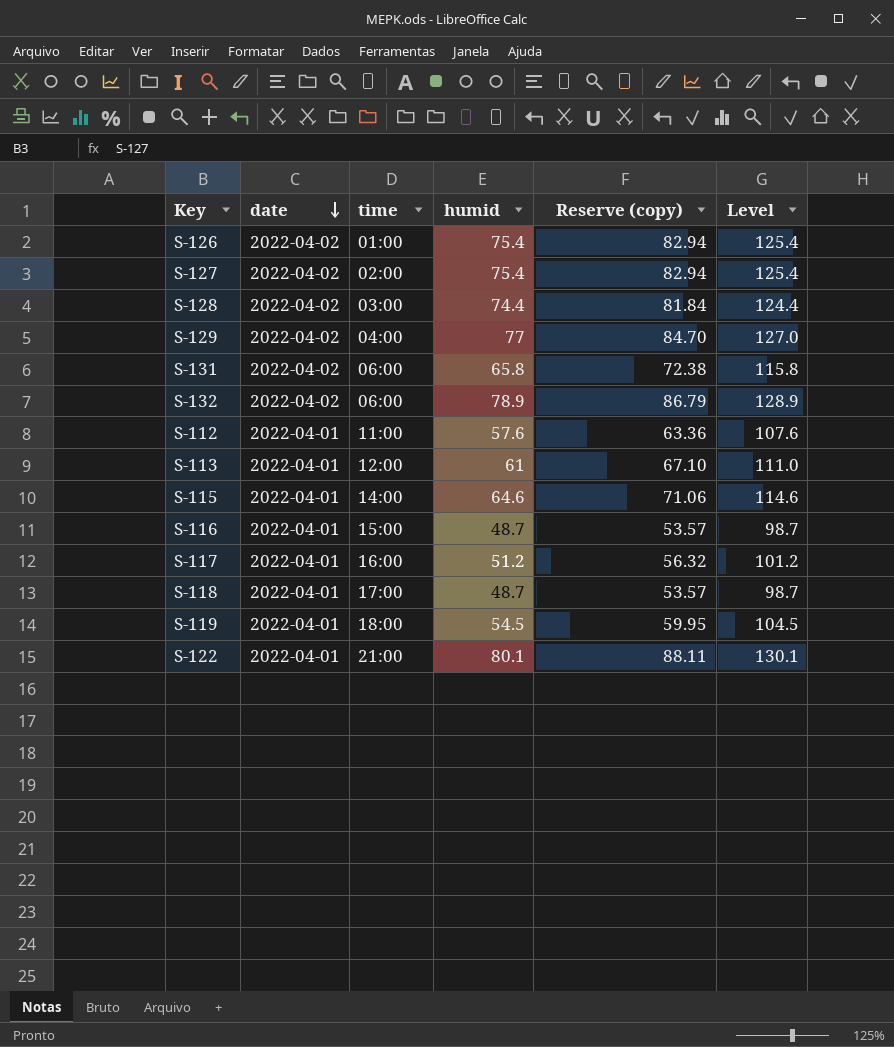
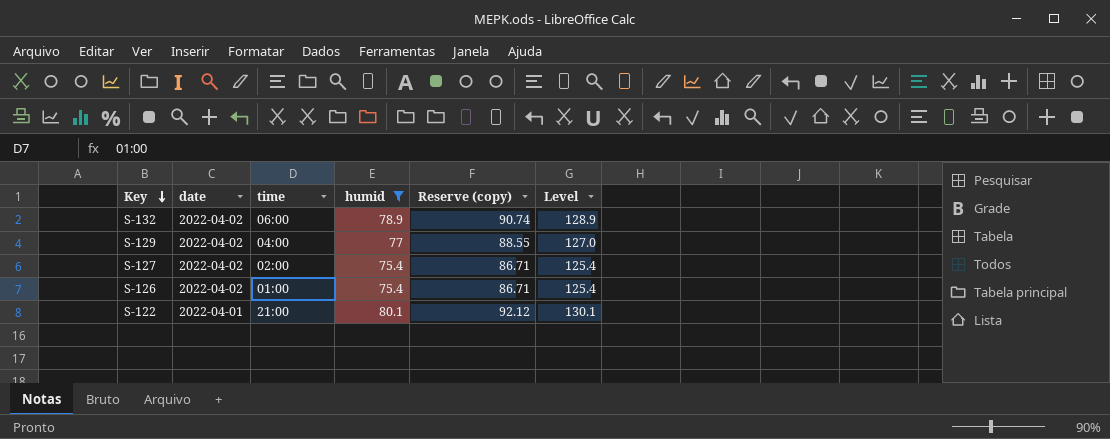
filter: none -> humid >= 75.4
row order: date descending -> Key descending
column Reserve (copy) | formula: [humid] * 1.1 -> [humid] * 1.15

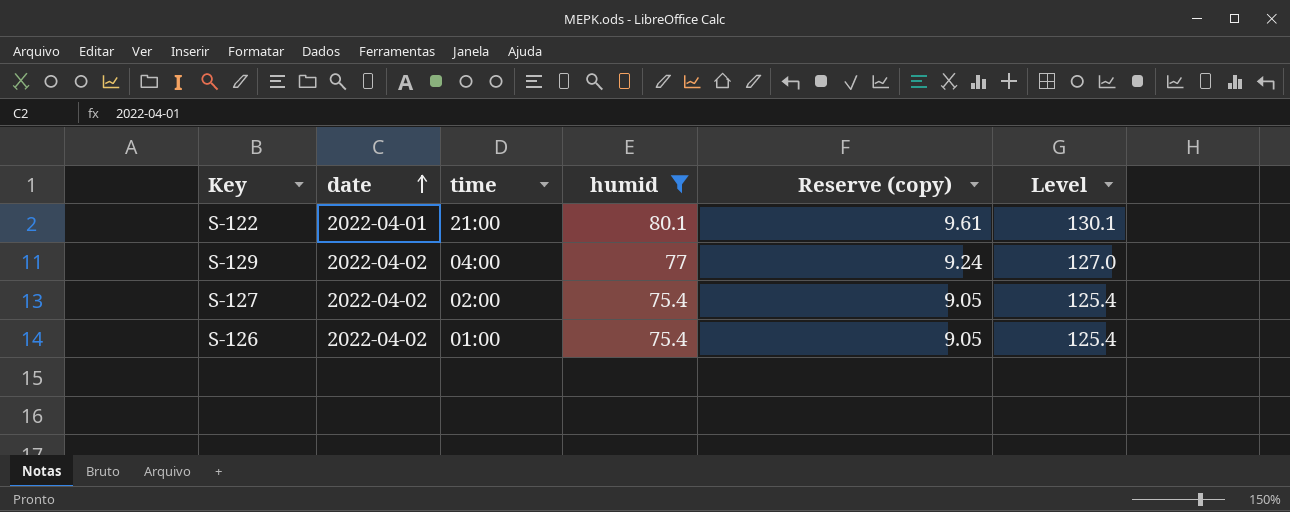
row order: Key descending -> date ascending
column Reserve (copy) | formula: [humid] * 1.15 -> [humid] * 0.12
row S-132: 2022-04-02 | 06:00 | 78.9 | 90.74 | 128.9 -> none

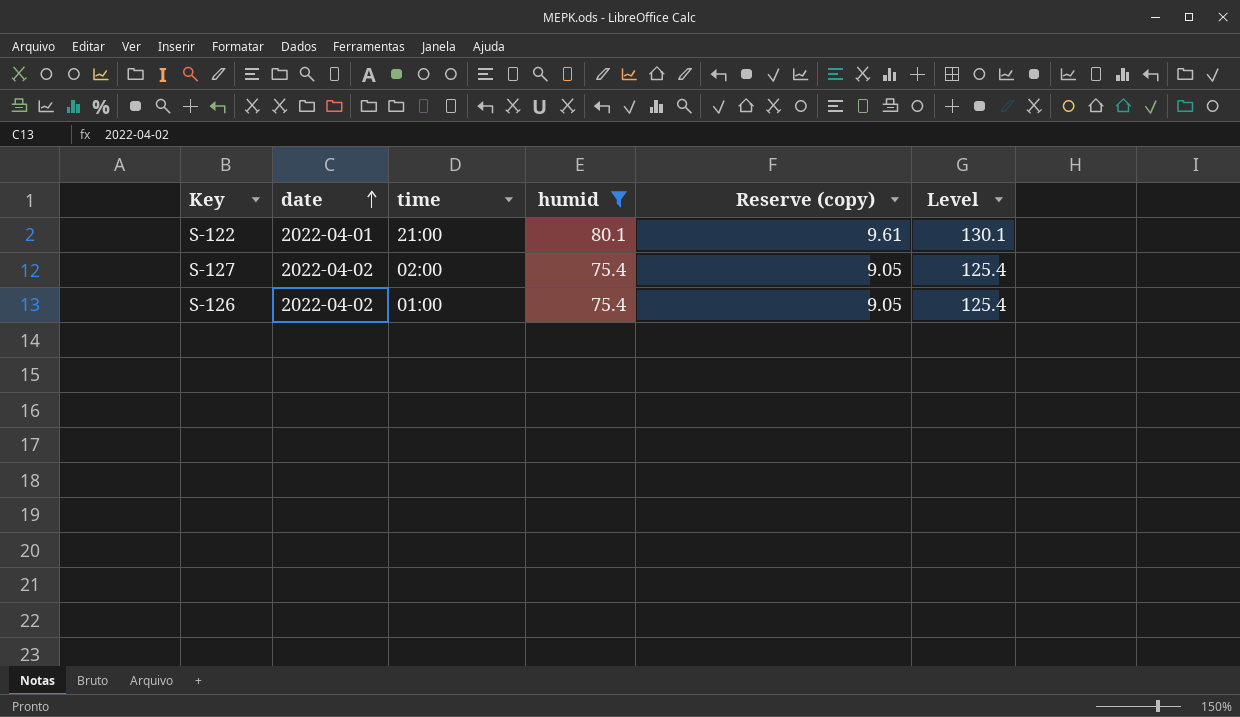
row S-129: 2022-04-02 | 04:00 | 77 | 9.24 | 127.0 -> none

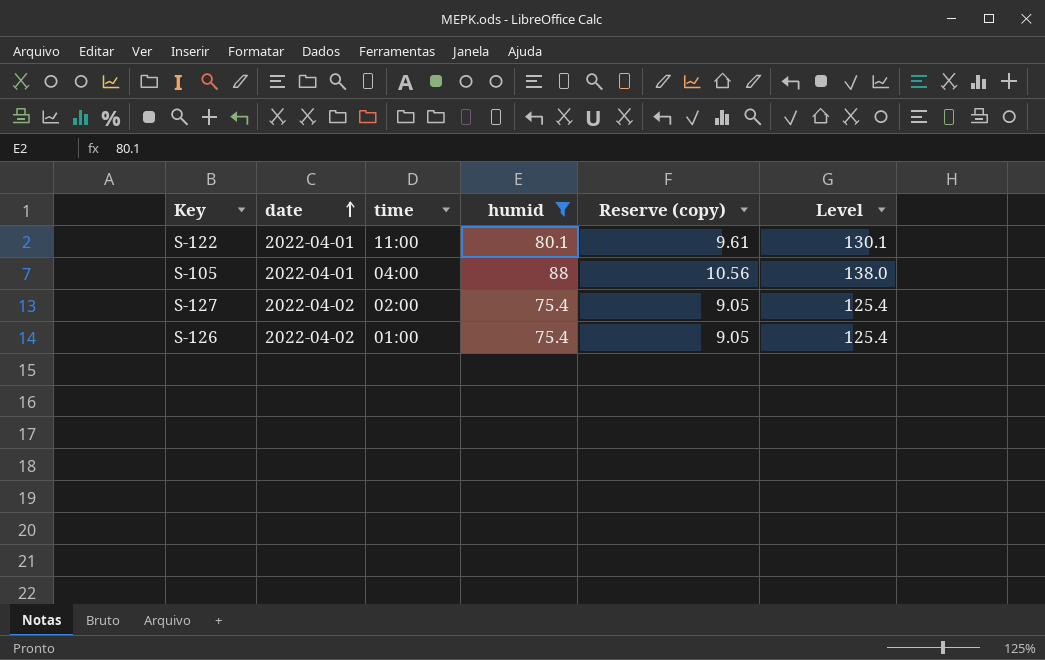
S-122 | time: 21:00 -> 11:00
row S-105: none -> 2022-04-01 | 04:00 | 88 | 10.56 | 138.0

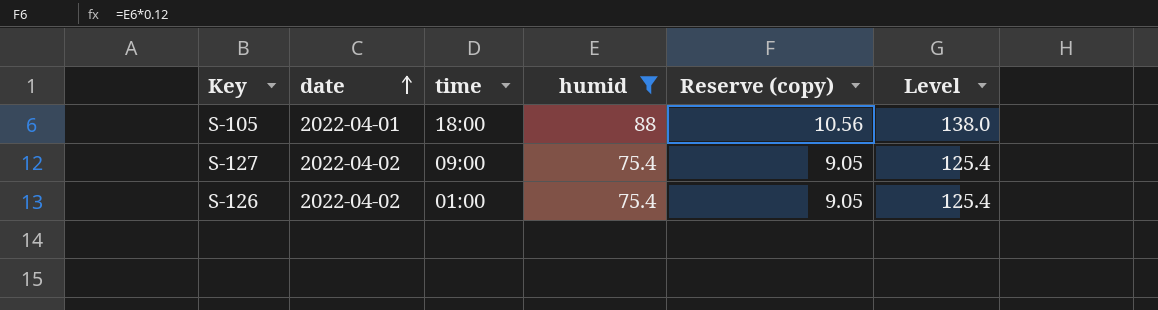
row S-122: 2022-04-01 | 11:00 | 80.1 | 9.61 | 130.1 -> none
S-105 | time: 04:00 -> 18:00
S-127 | time: 02:00 -> 09:00

